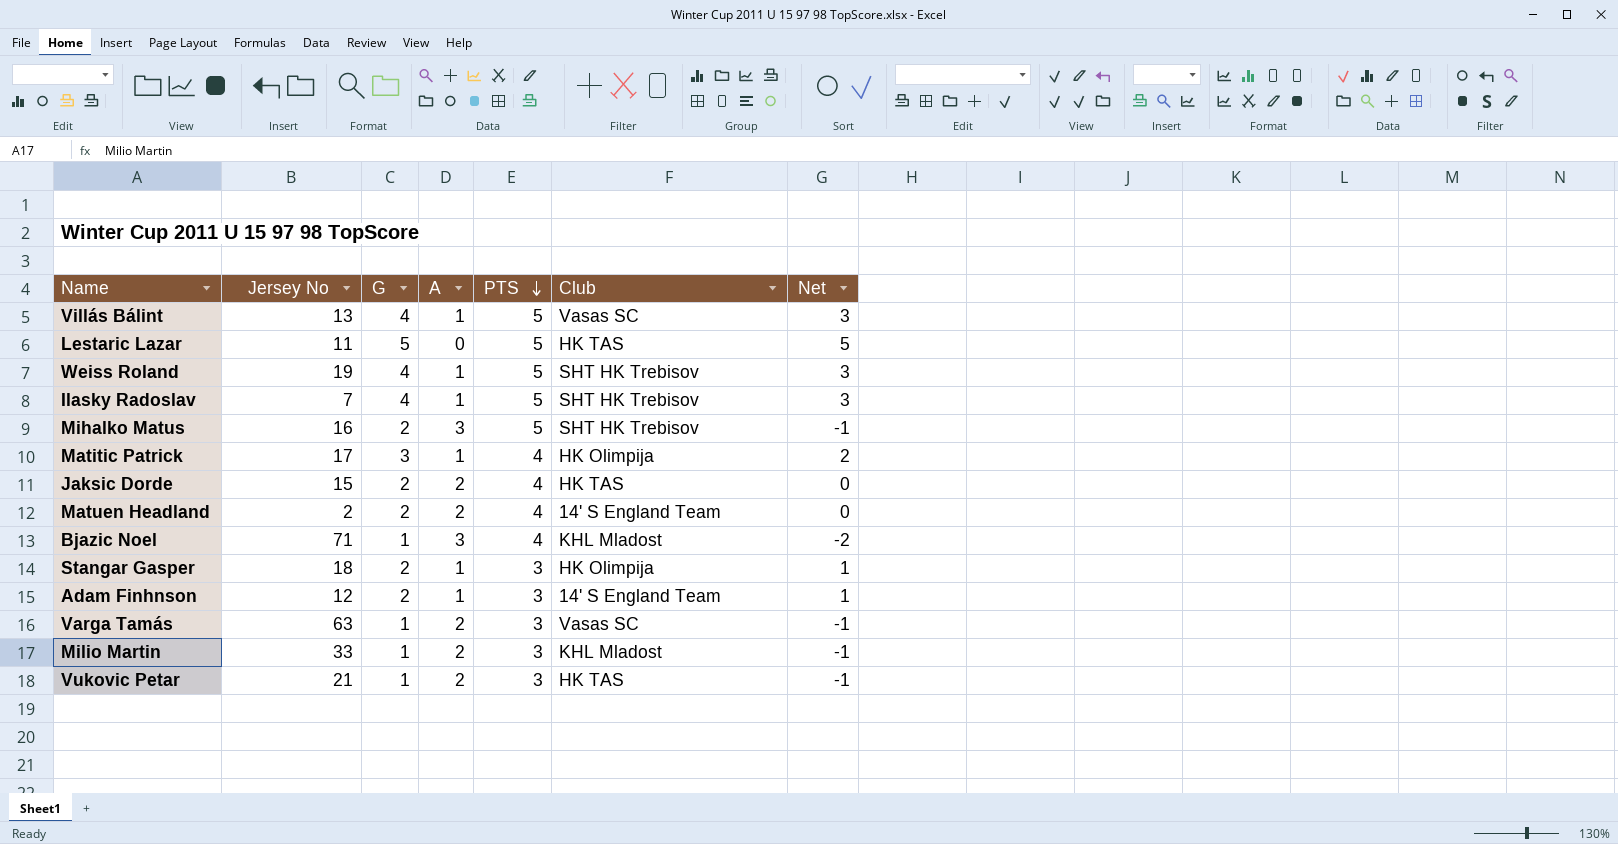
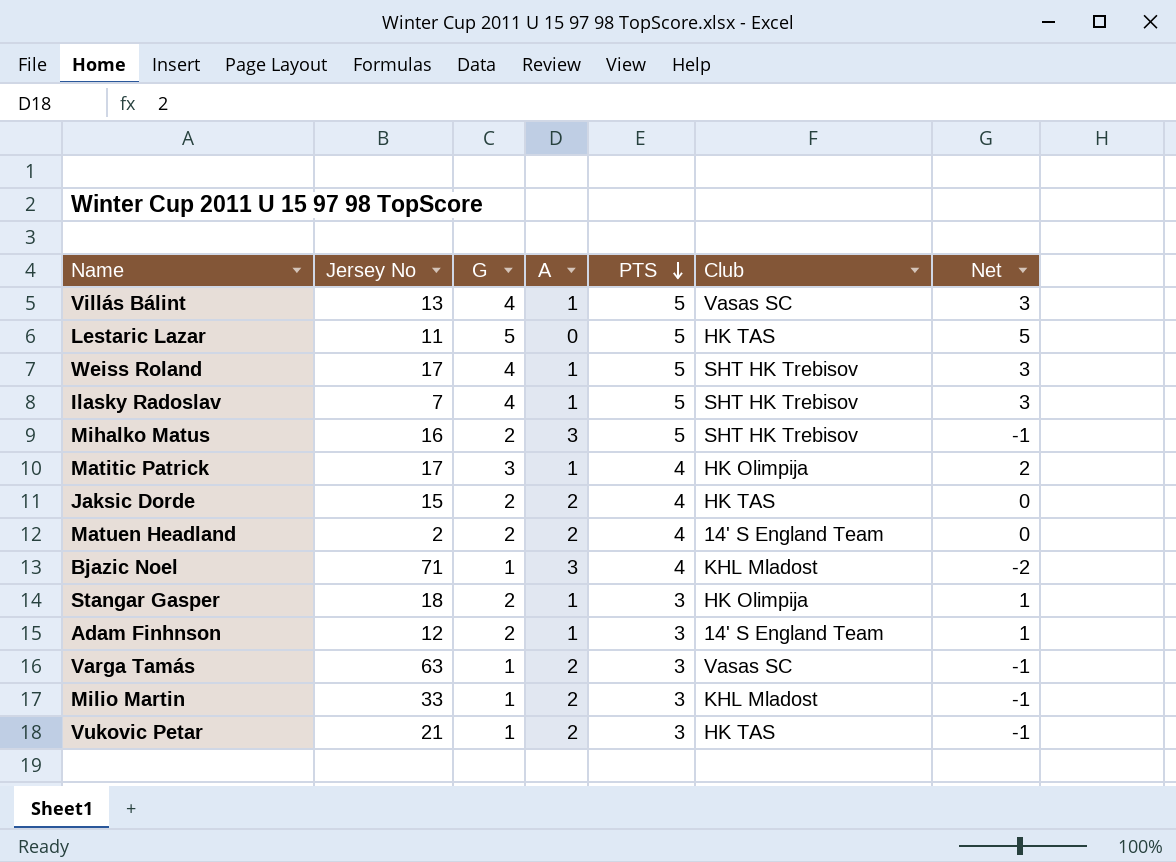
Weiss Roland | Jersey No: 19 -> 17

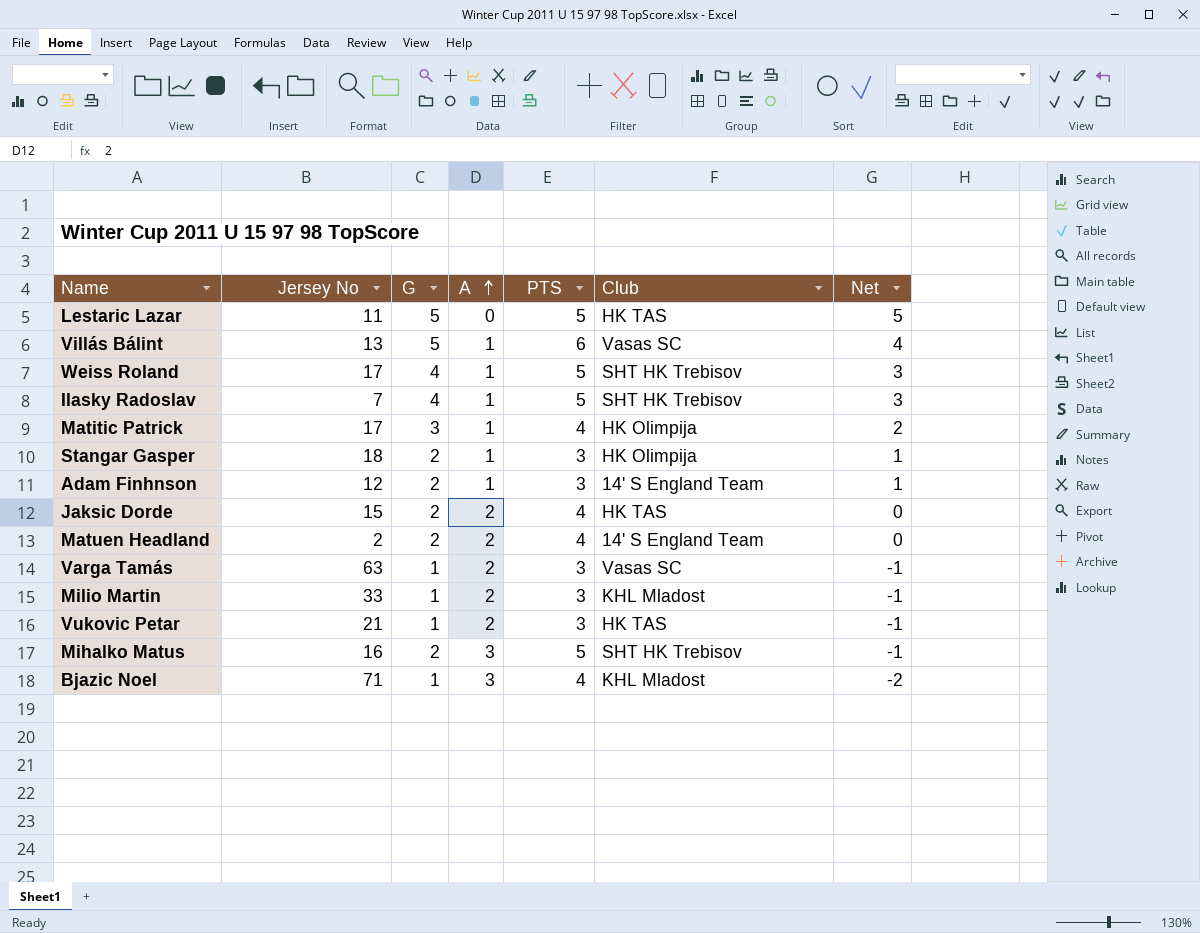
row order: PTS descending -> A ascending
Villás Bálint | G: 4 -> 5
Villás Bálint | PTS: 5 -> 6
Villás Bálint | Net: 3 -> 4

